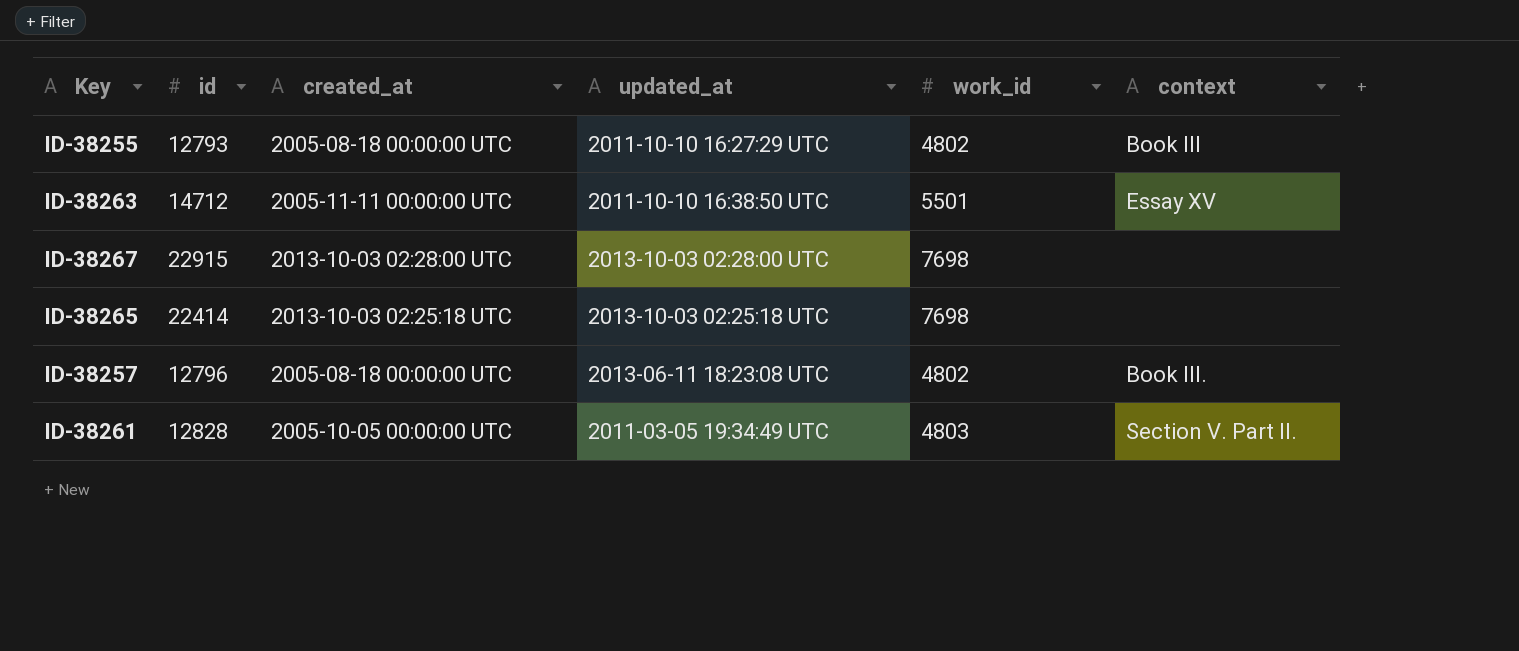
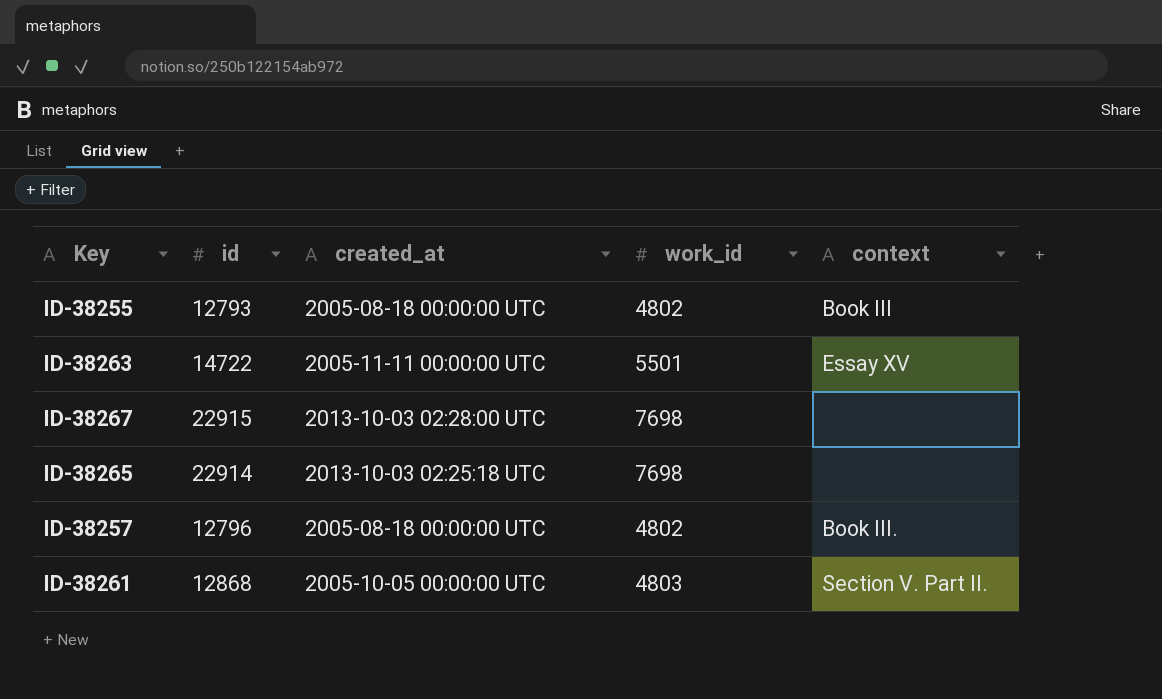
column updated_at | position: 4 -> none
ID-38263 | id: 14712 -> 14722
ID-38265 | id: 22414 -> 22914
ID-38261 | id: 12828 -> 12868

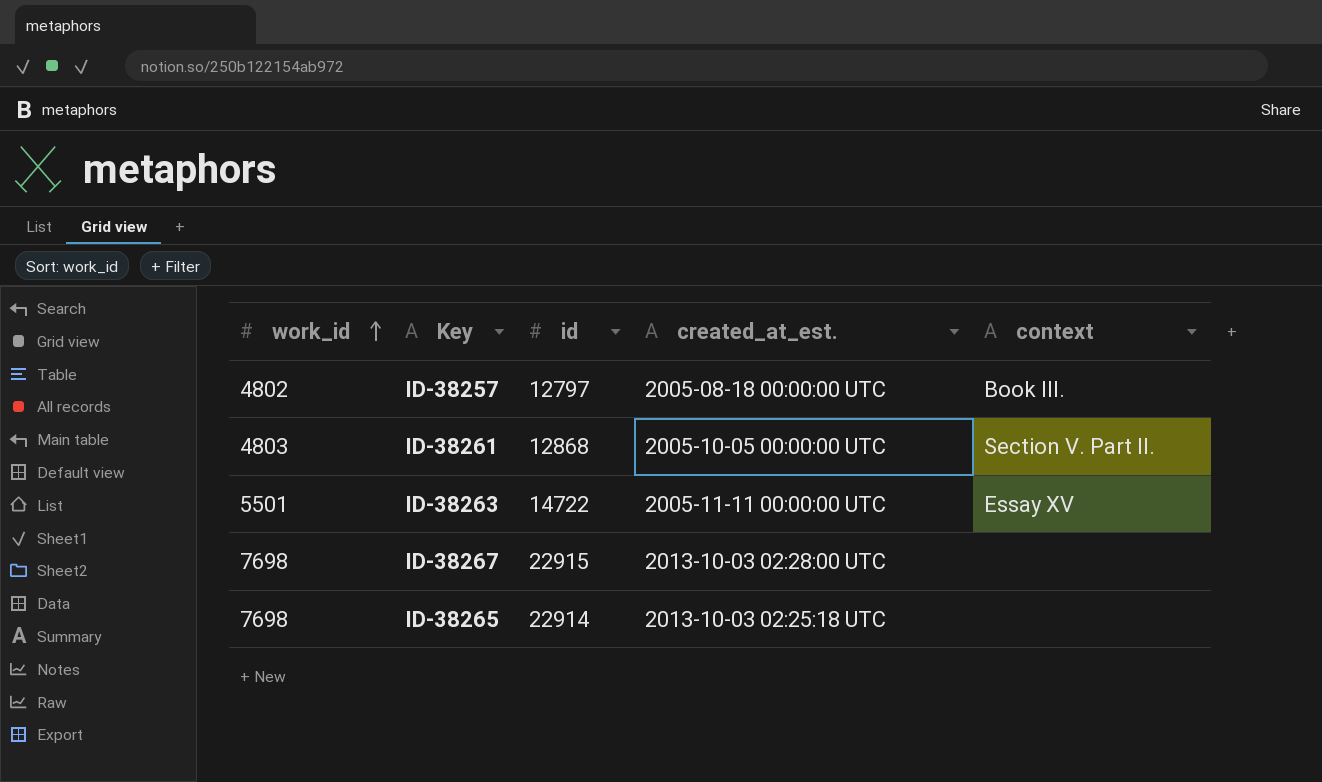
row order: none -> work_id ascending
column work_id | position: 4 -> 1
column name: created_at -> created_at_est.
row ID-38255: 12793 | 2005-08-18 00:00:00 UTC | 4802 | Book III -> none
ID-38257 | id: 12796 -> 12797

